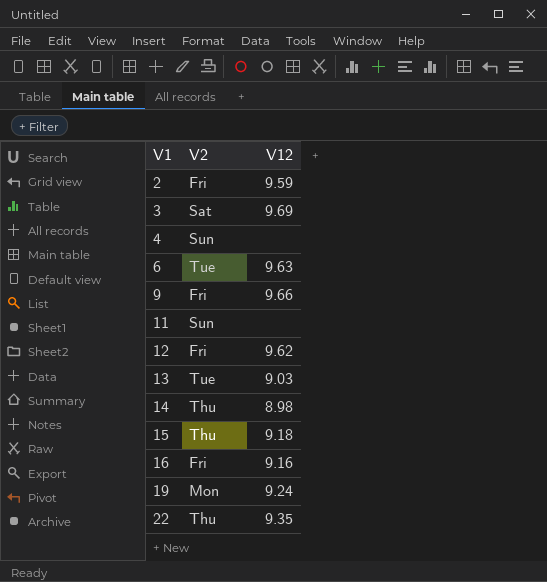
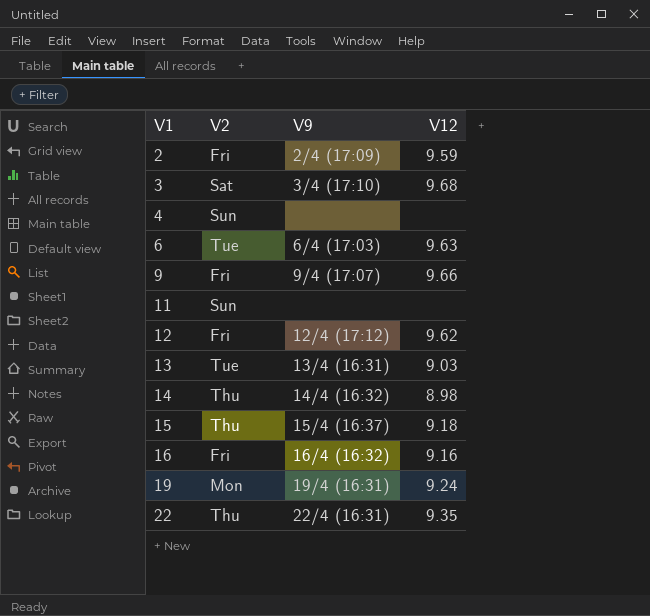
column V9 | position: none -> 3
3 | V12: 9.69 -> 9.68

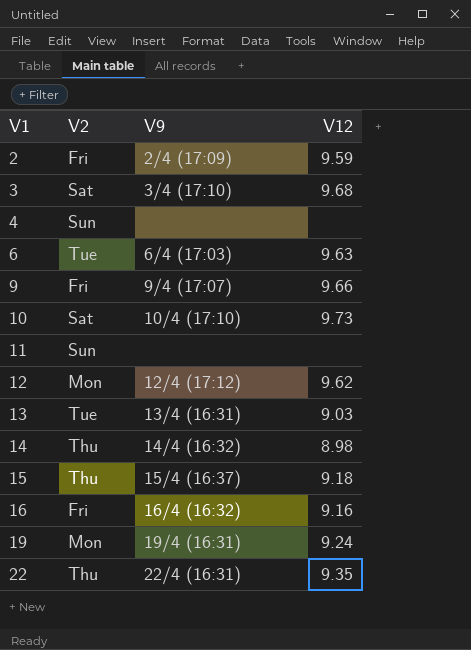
row 10: none -> Sat | 10/4 (17:10) | 9.73
12 | V2: Fri -> Mon

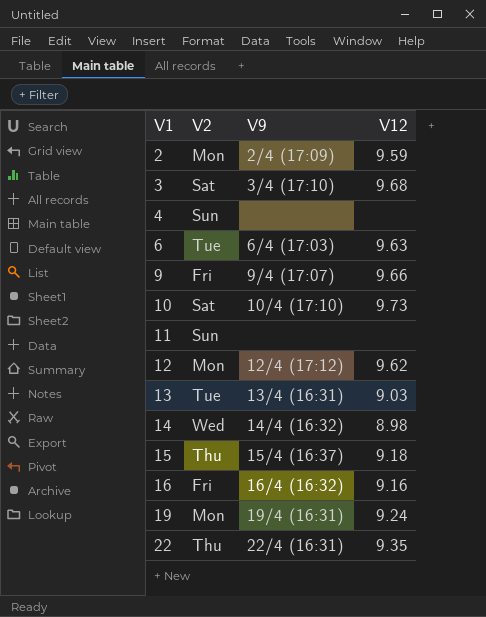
2 | V2: Fri -> Mon
14 | V2: Thu -> Wed

